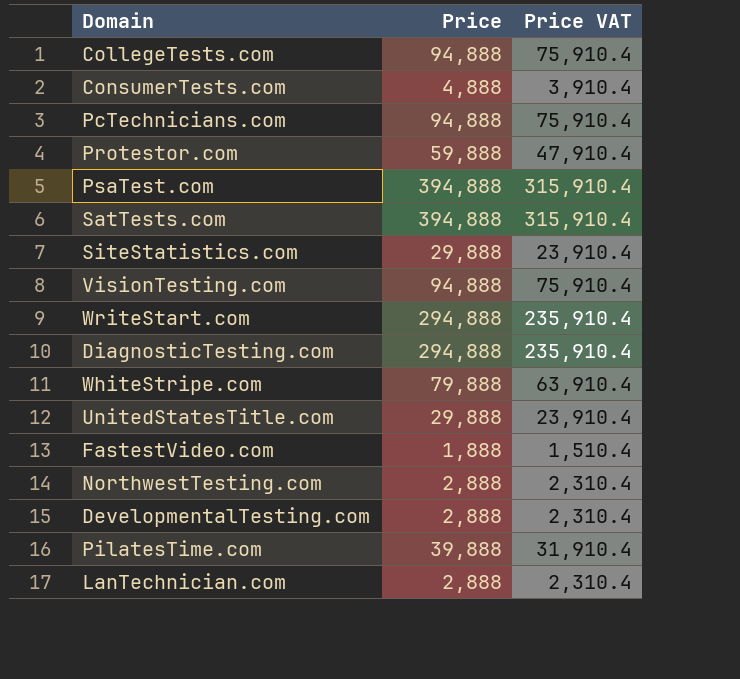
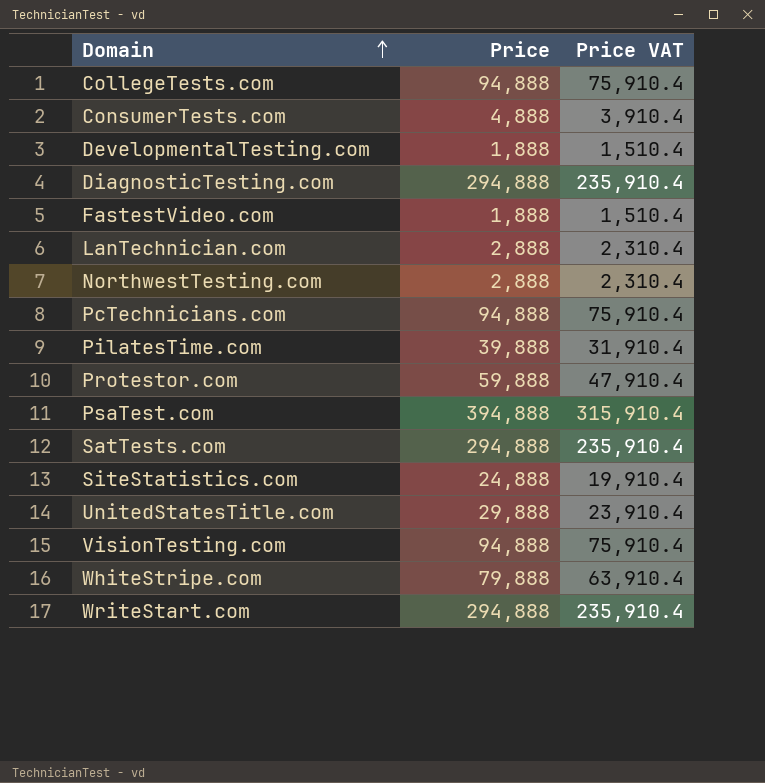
row order: none -> Domain ascending
DevelopmentalTesting.com | Price: 2,888 -> 1,888
DevelopmentalTesting.com | Price VAT: 2,310.4 -> 1,510.4
SatTests.com | Price: 394,888 -> 294,888
SatTests.com | Price VAT: 315,910.4 -> 235,910.4
SiteStatistics.com | Price: 29,888 -> 24,888
SiteStatistics.com | Price VAT: 23,910.4 -> 19,910.4

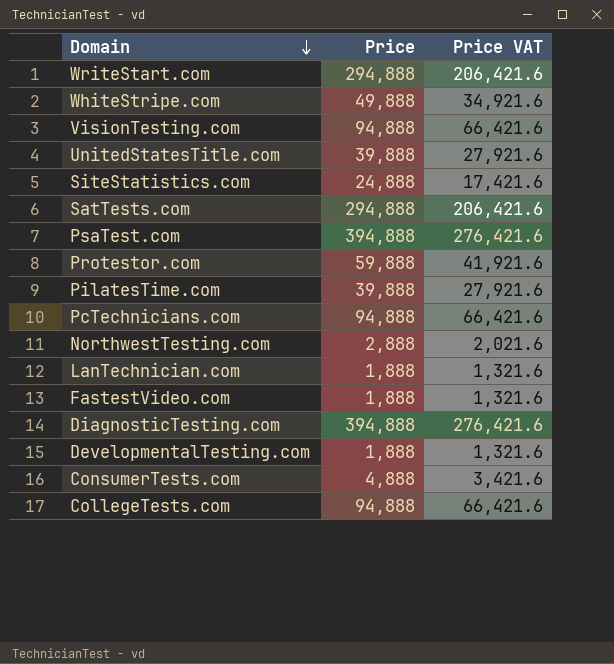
row order: Domain ascending -> Domain descending
column Price VAT | formula: [Price] * 0.8 -> [Price] * 0.7
WhiteStripe.com | Price: 79,888 -> 49,888
UnitedStatesTitle.com | Price: 29,888 -> 39,888
LanTechnician.com | Price: 2,888 -> 1,888
DiagnosticTesting.com | Price: 294,888 -> 394,888

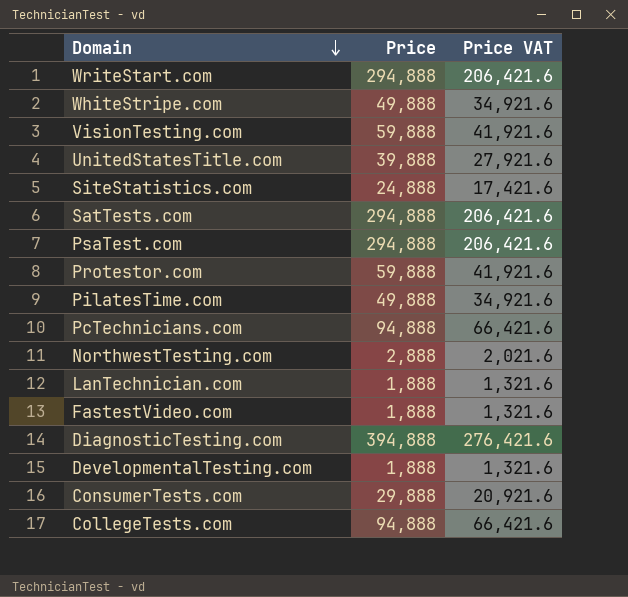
VisionTesting.com | Price: 94,888 -> 59,888
VisionTesting.com | Price VAT: 66,421.6 -> 41,921.6
PsaTest.com | Price: 394,888 -> 294,888
PsaTest.com | Price VAT: 276,421.6 -> 206,421.6
PilatesTime.com | Price: 39,888 -> 49,888
PilatesTime.com | Price VAT: 27,921.6 -> 34,921.6
ConsumerTests.com | Price: 4,888 -> 29,888
ConsumerTests.com | Price VAT: 3,421.6 -> 20,921.6

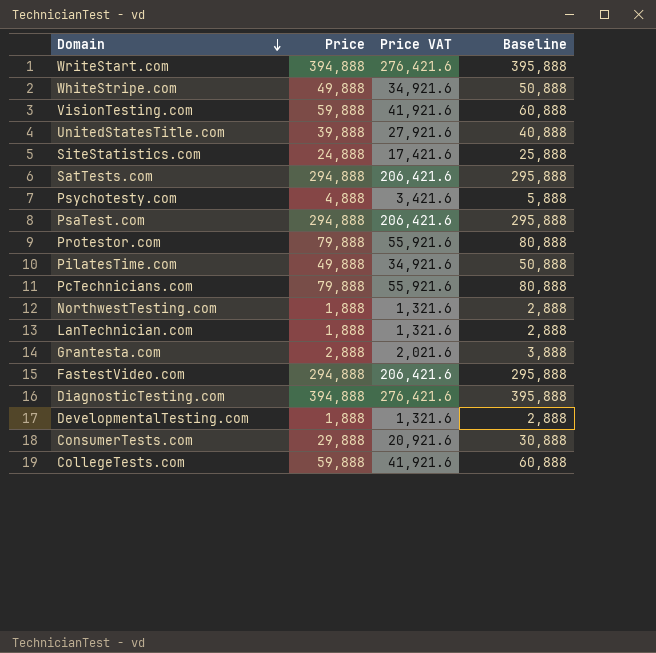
column Baseline | formula: none -> [Price] + 1000
WriteStart.com | Price: 294,888 -> 394,888
WriteStart.com | Price VAT: 206,421.6 -> 276,421.6
row Psychotesty.com: none -> 4,888 | 3,421.6 | 5,888
Protestor.com | Price: 59,888 -> 79,888
Protestor.com | Price VAT: 41,921.6 -> 55,921.6
PcTechnicians.com | Price: 94,888 -> 79,888
PcTechnicians.com | Price VAT: 66,421.6 -> 55,921.6
NorthwestTesting.com | Price: 2,888 -> 1,888
NorthwestTesting.com | Price VAT: 2,021.6 -> 1,321.6
row Grantesta.com: none -> 2,888 | 2,021.6 | 3,888
FastestVideo.com | Price: 1,888 -> 294,888
FastestVideo.com | Price VAT: 1,321.6 -> 206,421.6
CollegeTests.com | Price: 94,888 -> 59,888
CollegeTests.com | Price VAT: 66,421.6 -> 41,921.6

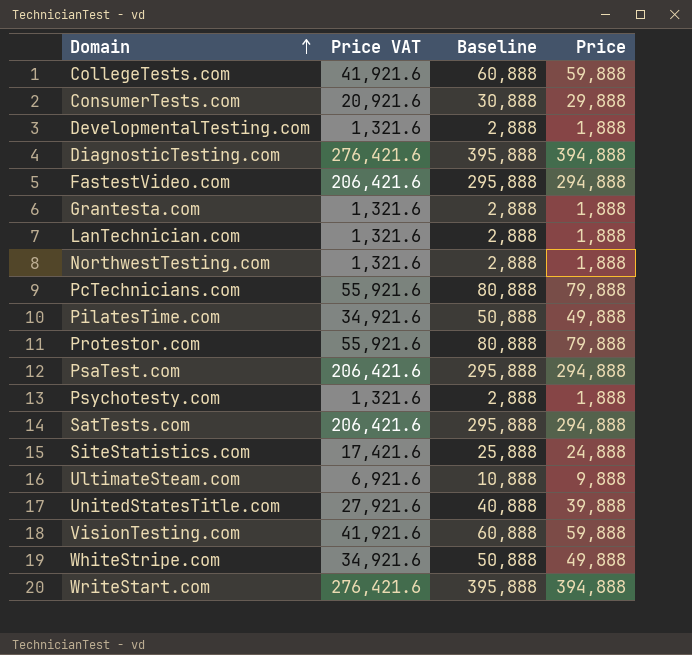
row order: Domain descending -> Domain ascending
column Price | position: 2 -> 4
Grantesta.com | Price VAT: 2,021.6 -> 1,321.6
Grantesta.com | Baseline: 3,888 -> 2,888
Grantesta.com | Price: 2,888 -> 1,888
Psychotesty.com | Price VAT: 3,421.6 -> 1,321.6
Psychotesty.com | Baseline: 5,888 -> 2,888
Psychotesty.com | Price: 4,888 -> 1,888
row UltimateSteam.com: none -> 6,921.6 | 10,888 | 9,888

